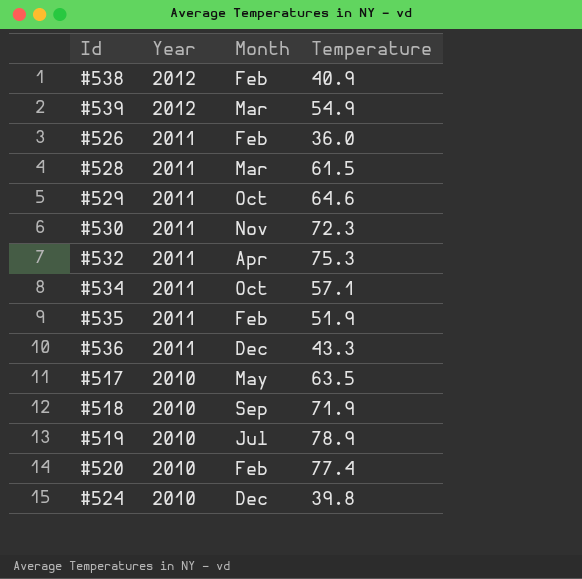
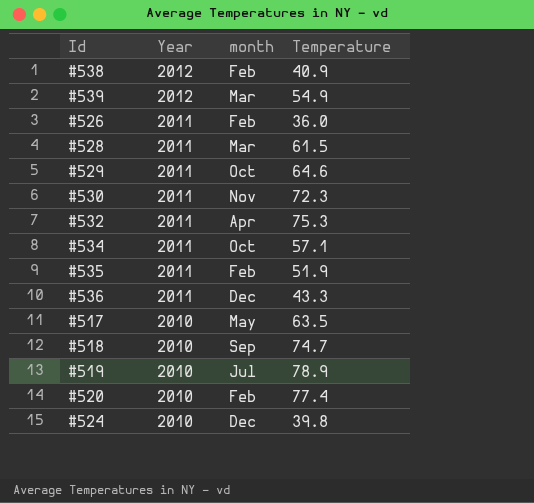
column name: Month -> month
#518 | Temperature: 71.9 -> 74.7

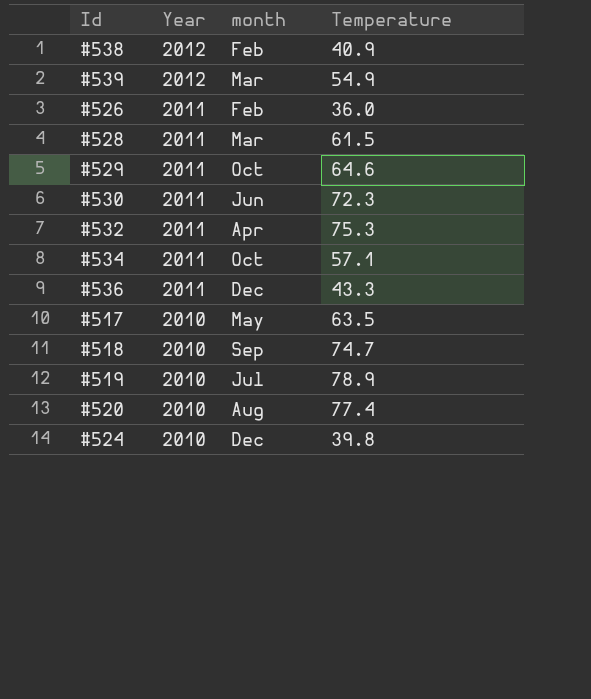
row #535: 2011 | Feb | 51.9 -> none
#530 | month: Nov -> Jun
#520 | month: Feb -> Aug

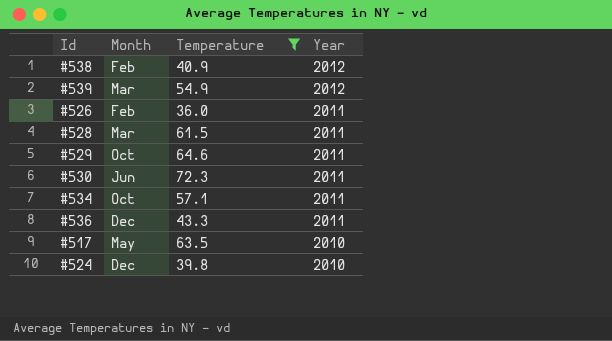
filter: none -> Temperature <= 72.3
column name: month -> Month
column Year | position: 2 -> 4

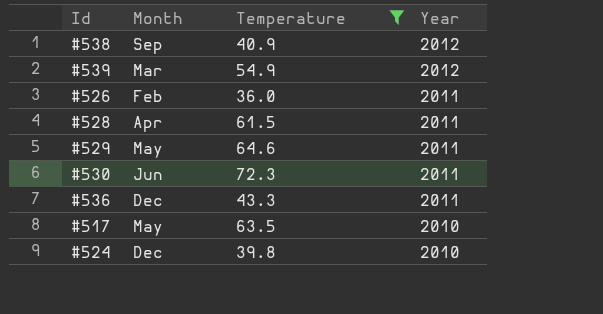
row #534: Oct | 57.1 | 2011 -> none
#538 | Month: Feb -> Sep
#528 | Month: Mar -> Apr
#529 | Month: Oct -> May

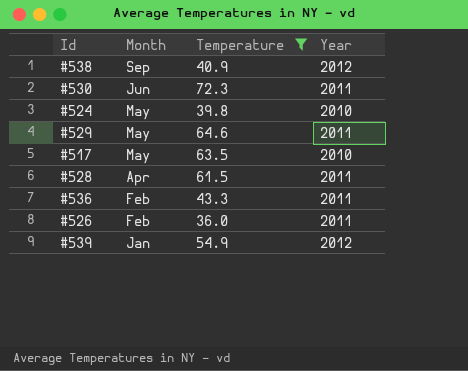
row order: Year descending -> Month descending
#524 | Month: Dec -> May
#536 | Month: Dec -> Feb
#539 | Month: Mar -> Jan

